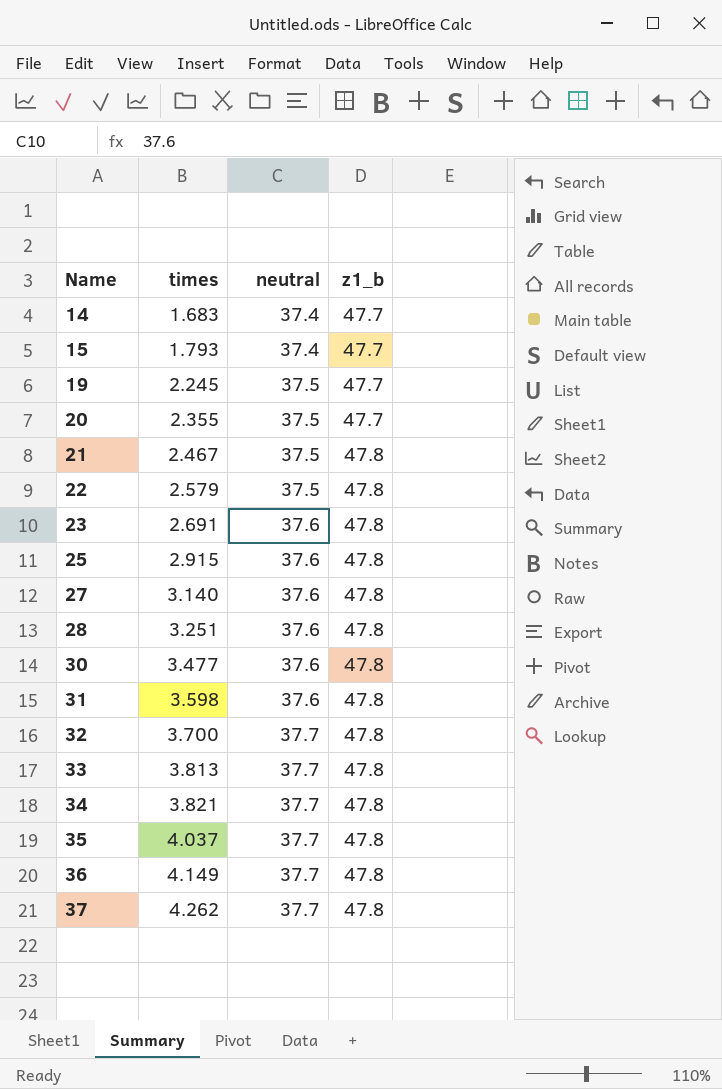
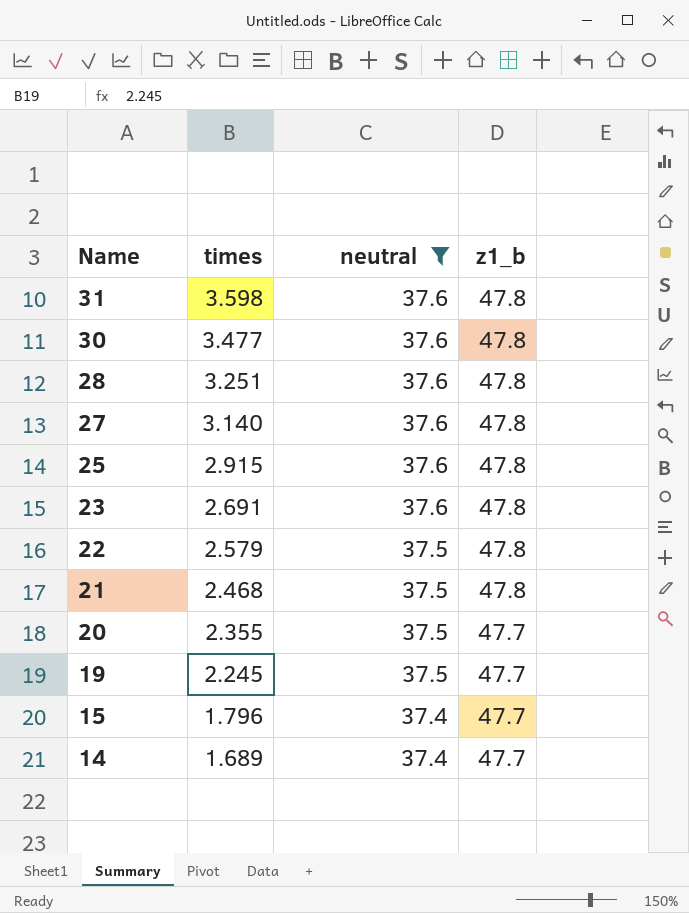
filter: none -> neutral != 37.7
row order: Name ascending -> Name descending
21 | times: 2.467 -> 2.468
15 | times: 1.793 -> 1.796
14 | times: 1.683 -> 1.689

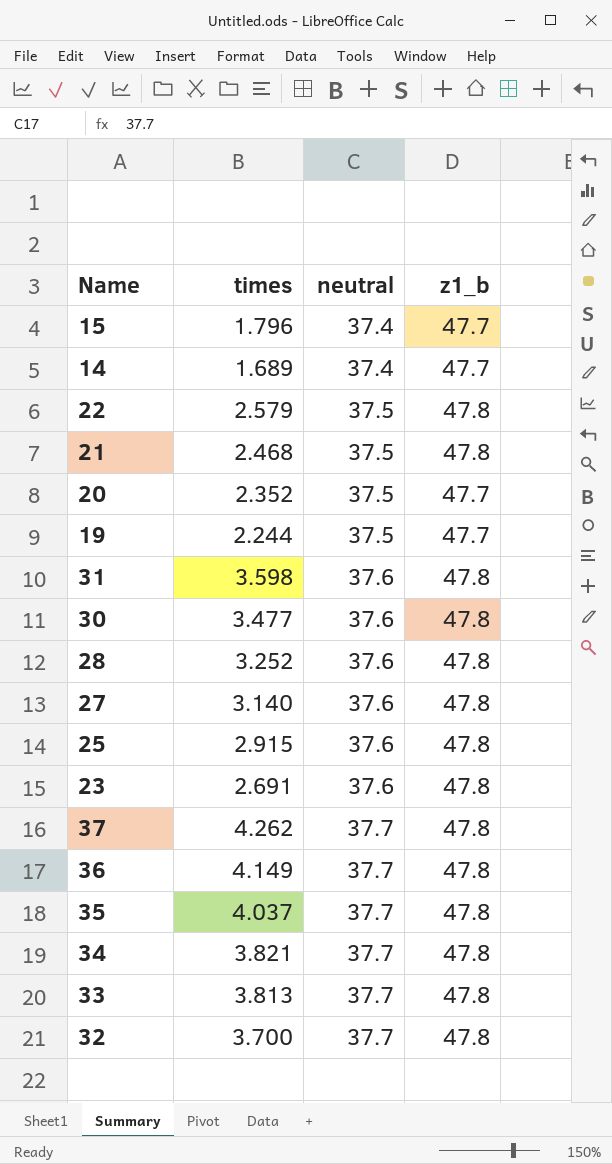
filter: neutral != 37.7 -> none
row order: Name descending -> neutral ascending
20 | times: 2.355 -> 2.352
19 | times: 2.245 -> 2.244
28 | times: 3.251 -> 3.252

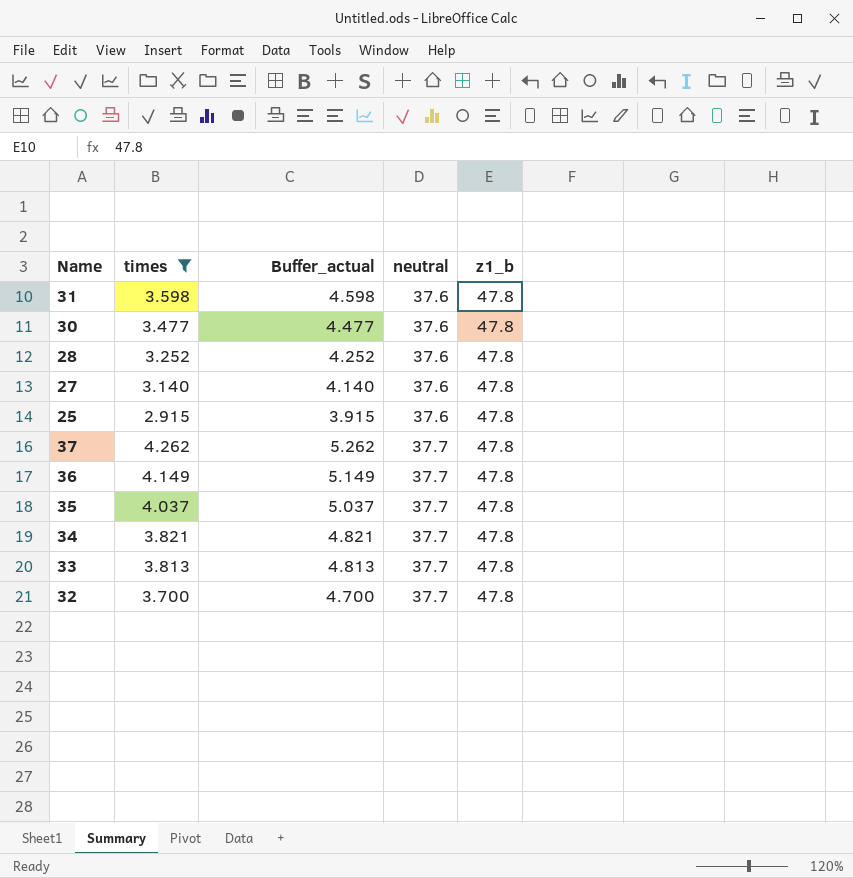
filter: none -> times >= 2.915
column Buffer_actual | formula: none -> [times] + 1

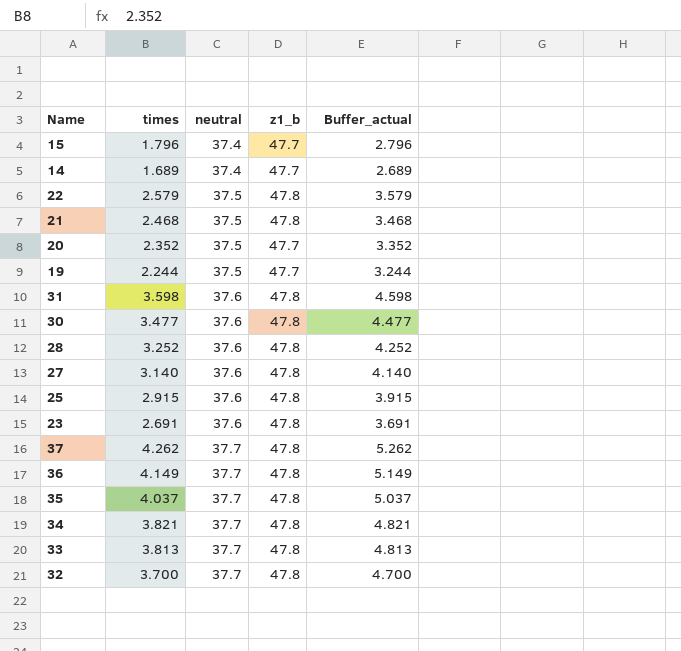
filter: times >= 2.915 -> none
column Buffer_actual | position: 3 -> 5

